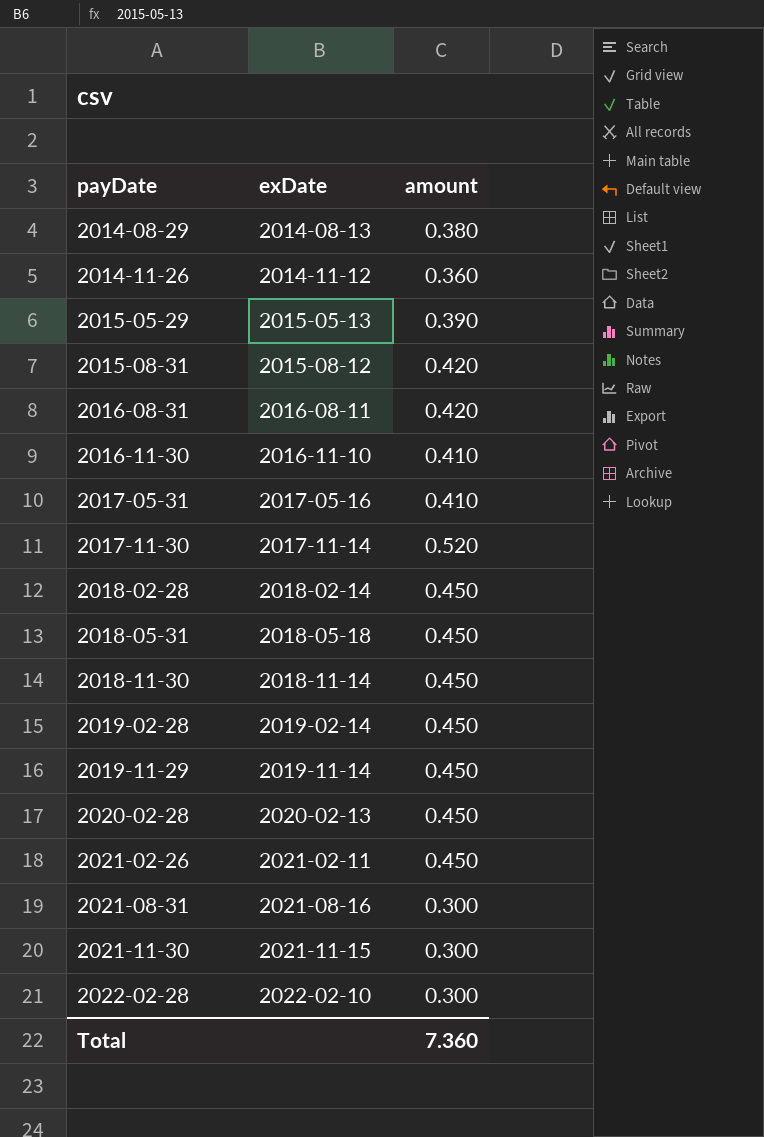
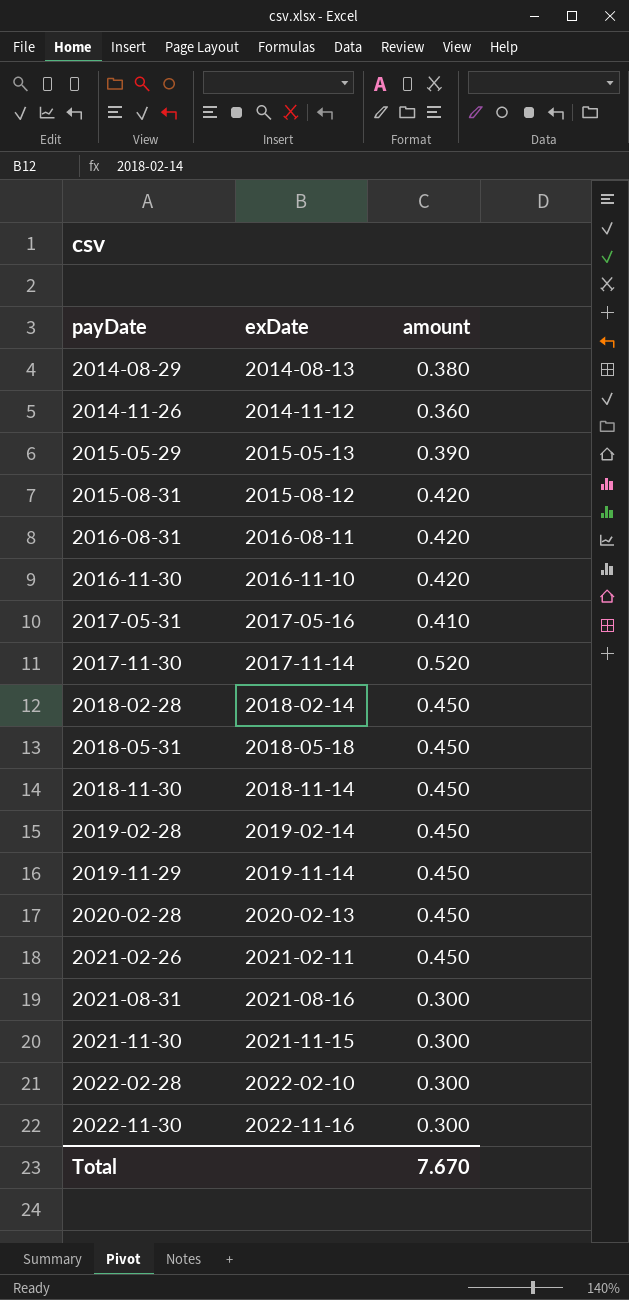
2016-11-30 | amount: 0.410 -> 0.420
row 2022-11-30: none -> 2022-11-16 | 0.300
Total | amount: 7.360 -> 7.670

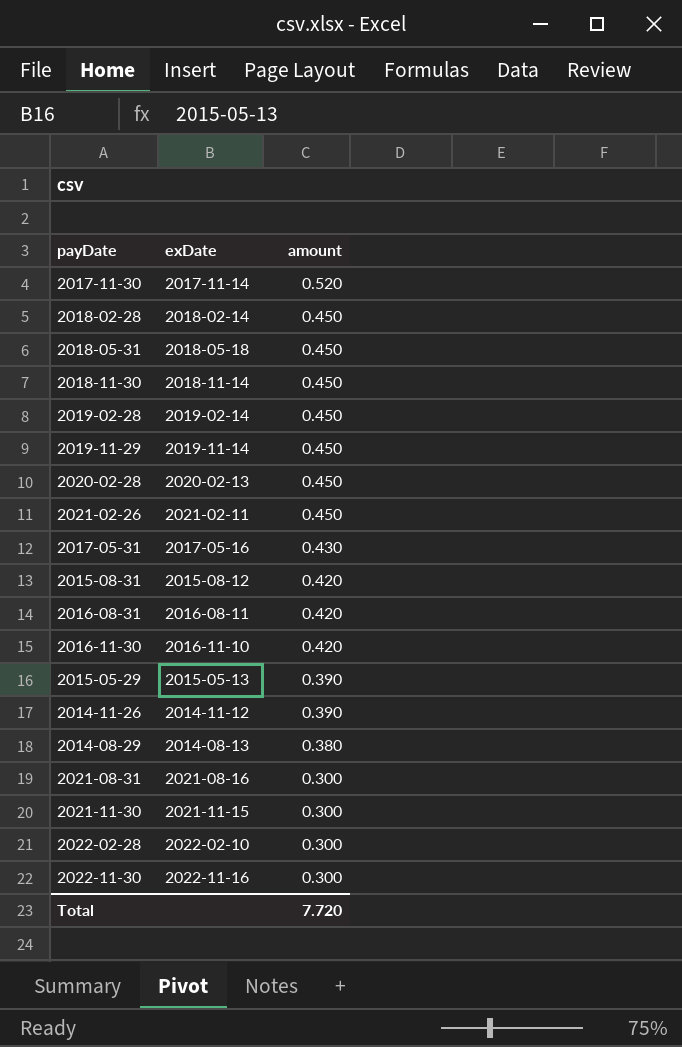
row order: payDate ascending -> amount descending
2017-05-31 | amount: 0.410 -> 0.430
2014-11-26 | amount: 0.360 -> 0.390
Total | amount: 7.670 -> 7.720

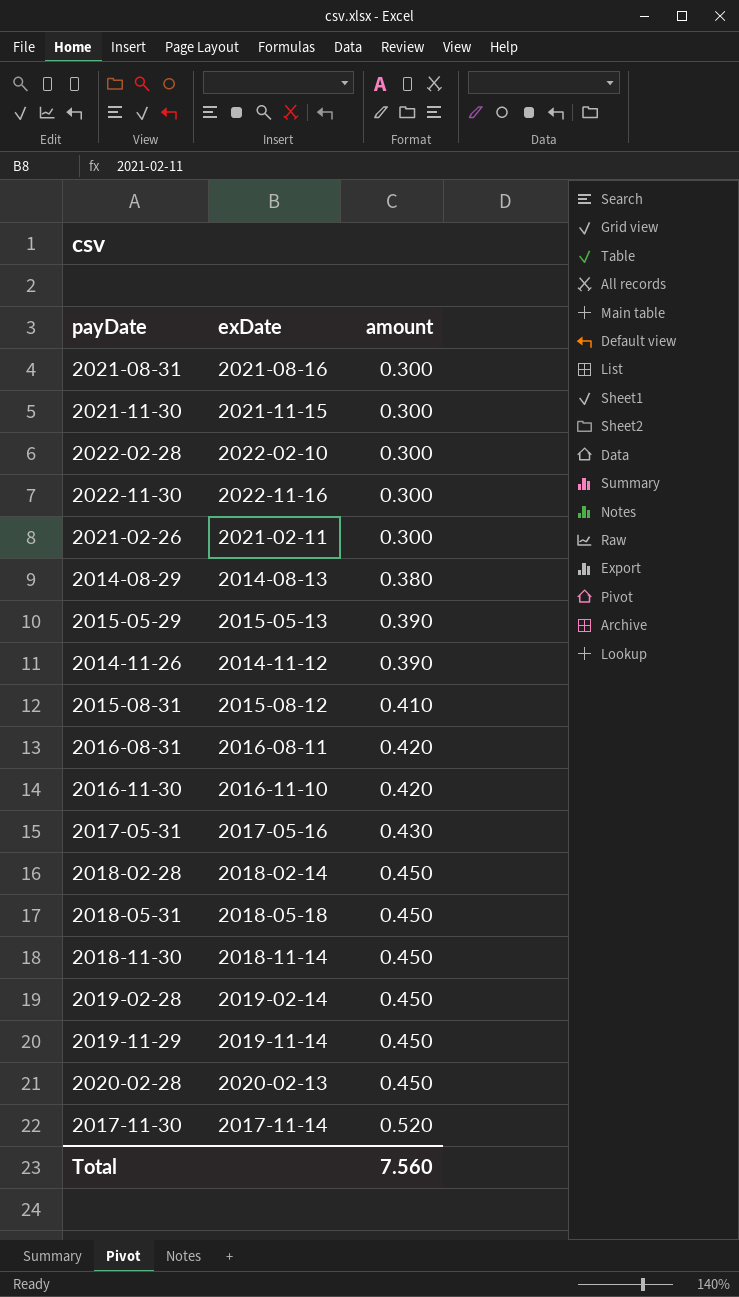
row order: amount descending -> amount ascending
2021-02-26 | amount: 0.450 -> 0.300
2015-08-31 | amount: 0.420 -> 0.410
Total | amount: 7.720 -> 7.560

